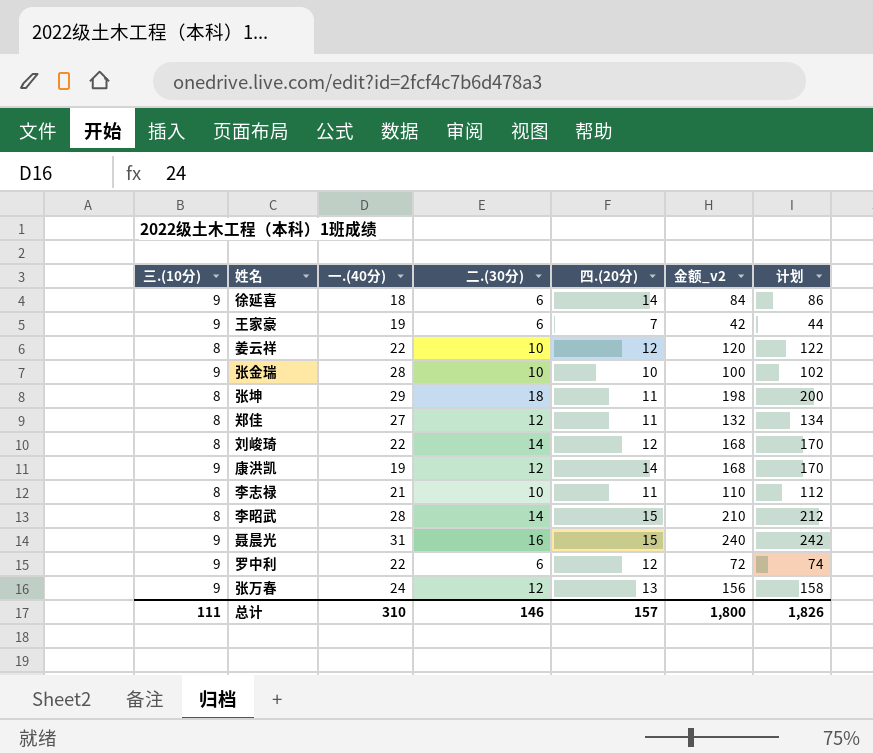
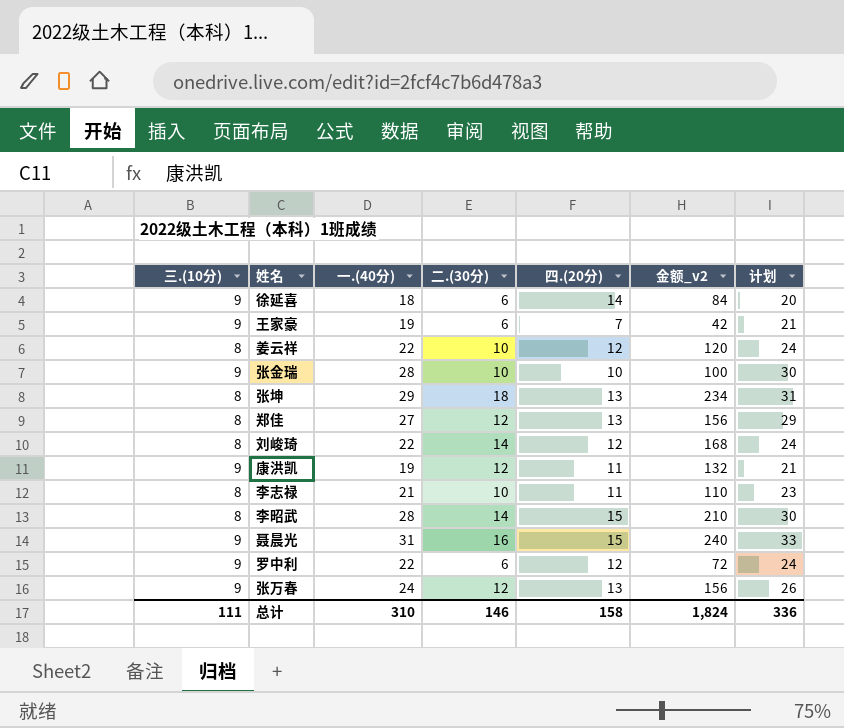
column 计划 | formula: [金额_v2] + 2 -> [一.(40分)] + 2
张坤 | 四.(20分): 11 -> 13
张坤 | 金额_v2: 198 -> 234
郑佳 | 四.(20分): 11 -> 13
郑佳 | 金额_v2: 132 -> 156
康洪凯 | 四.(20分): 14 -> 11
康洪凯 | 金额_v2: 168 -> 132
总计 | 四.(20分): 157 -> 158
总计 | 金额_v2: 1,800 -> 1,824
总计 | 计划: 1,826 -> 336

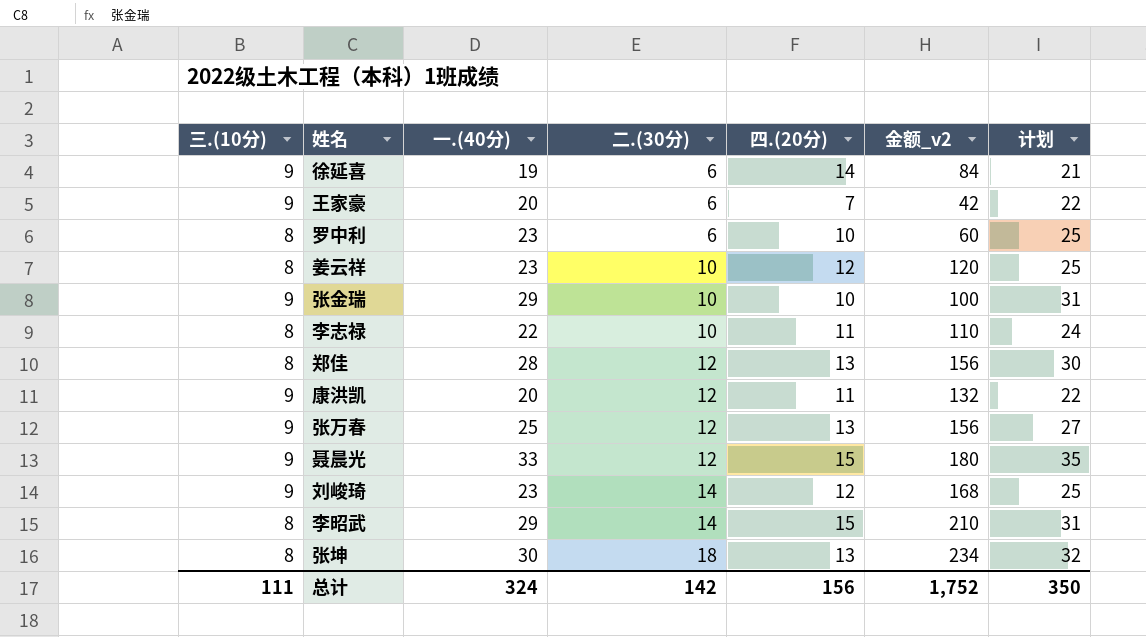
row order: none -> 二.(30分) ascending
徐延喜 | 一.(40分): 18 -> 19
徐延喜 | 计划: 20 -> 21
王家豪 | 一.(40分): 19 -> 20
王家豪 | 计划: 21 -> 22
罗中利 | 三.(10分): 9 -> 8
罗中利 | 一.(40分): 22 -> 23
罗中利 | 四.(20分): 12 -> 10
罗中利 | 金额_v2: 72 -> 60
罗中利 | 计划: 24 -> 25
姜云祥 | 一.(40分): 22 -> 23
姜云祥 | 计划: 24 -> 25
张金瑞 | 一.(40分): 28 -> 29
张金瑞 | 计划: 30 -> 31
李志禄 | 一.(40分): 21 -> 22
李志禄 | 计划: 23 -> 24
郑佳 | 一.(40分): 27 -> 28
郑佳 | 计划: 29 -> 30
康洪凯 | 一.(40分): 19 -> 20
康洪凯 | 计划: 21 -> 22
张万春 | 一.(40分): 24 -> 25
张万春 | 计划: 26 -> 27
聂晨光 | 一.(40分): 31 -> 33
聂晨光 | 二.(30分): 16 -> 12
聂晨光 | 金额_v2: 240 -> 180
聂晨光 | 计划: 33 -> 35
刘峻琦 | 三.(10分): 8 -> 9
刘峻琦 | 一.(40分): 22 -> 23
刘峻琦 | 计划: 24 -> 25
李昭武 | 一.(40分): 28 -> 29
李昭武 | 计划: 30 -> 31
张坤 | 一.(40分): 29 -> 30
张坤 | 计划: 31 -> 32
总计 | 一.(40分): 310 -> 324
总计 | 二.(30分): 146 -> 142
总计 | 四.(20分): 158 -> 156
总计 | 金额_v2: 1,824 -> 1,752
总计 | 计划: 336 -> 350

